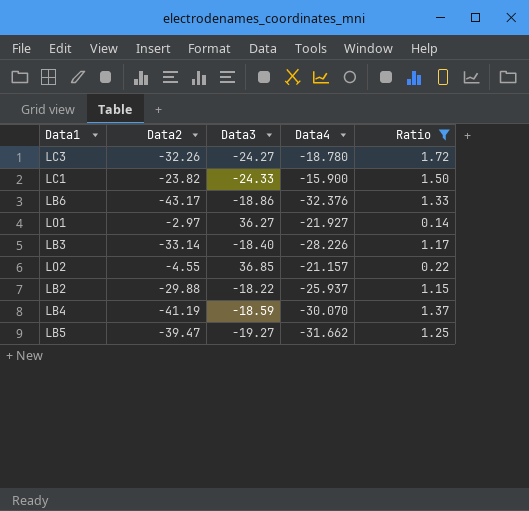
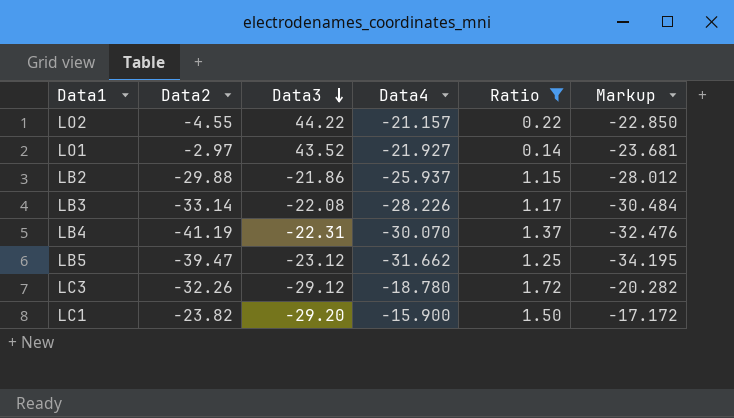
row order: none -> Data3 descending
column Markup | formula: none -> [Data4] * 1.08
row LB6: -43.17 | -18.86 | -32.376 | 1.33 -> none
LO2 | Data3: 36.85 -> 44.22
LO1 | Data3: 36.27 -> 43.52
LB2 | Data3: -18.22 -> -21.86
LB3 | Data3: -18.40 -> -22.08
LB4 | Data3: -18.59 -> -22.31
LB5 | Data3: -19.27 -> -23.12
LC3 | Data3: -24.27 -> -29.12
LC1 | Data3: -24.33 -> -29.20

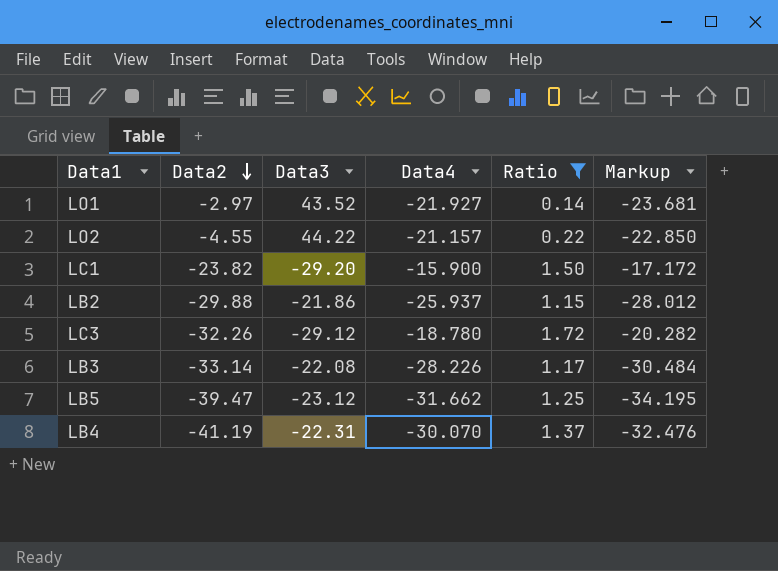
row order: Data3 descending -> Data2 descending

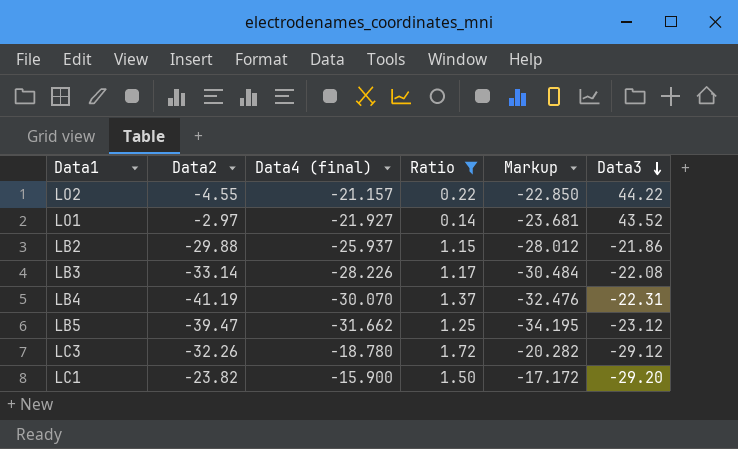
row order: Data2 descending -> Data3 descending
column name: Data4 -> Data4 (final)
column Data3 | position: 3 -> 6

